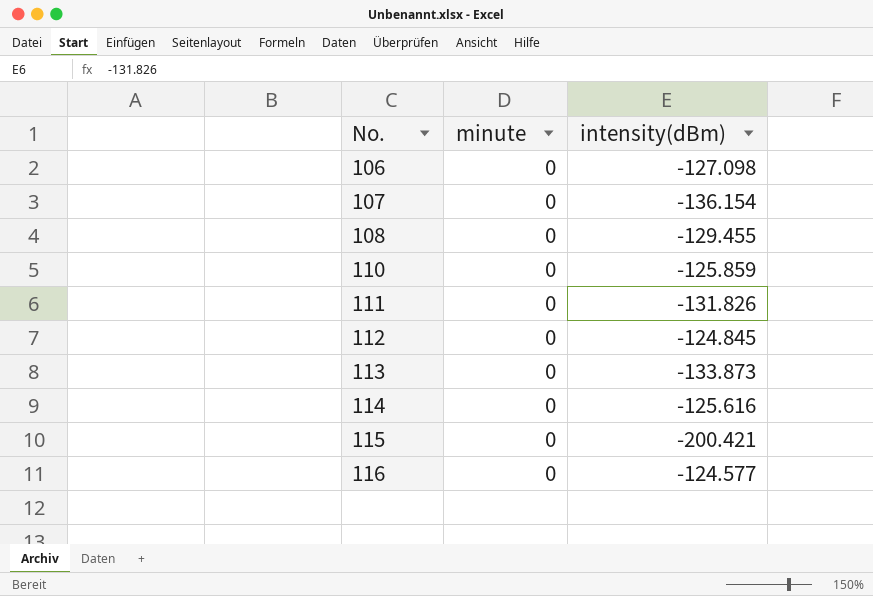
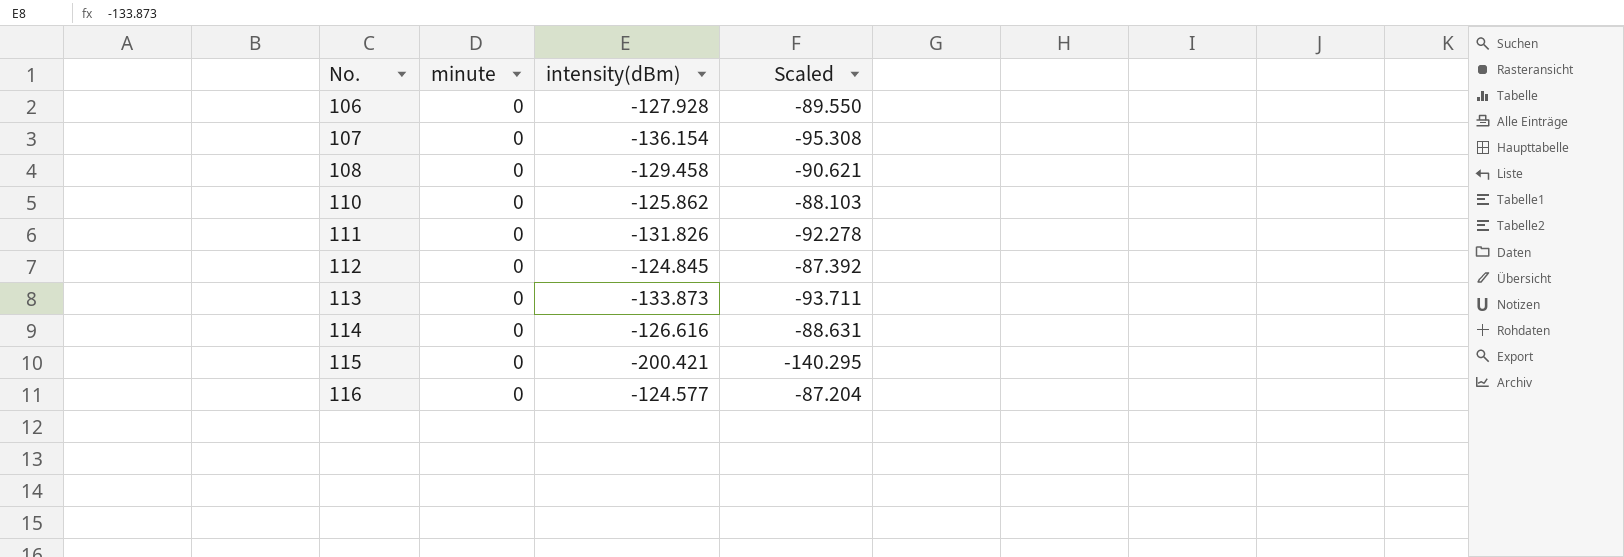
column Scaled | formula: none -> [intensity(dBm)] * 0.7
106 | intensity(dBm): -127.098 -> -127.928
108 | intensity(dBm): -129.455 -> -129.458
110 | intensity(dBm): -125.859 -> -125.862
114 | intensity(dBm): -125.616 -> -126.616

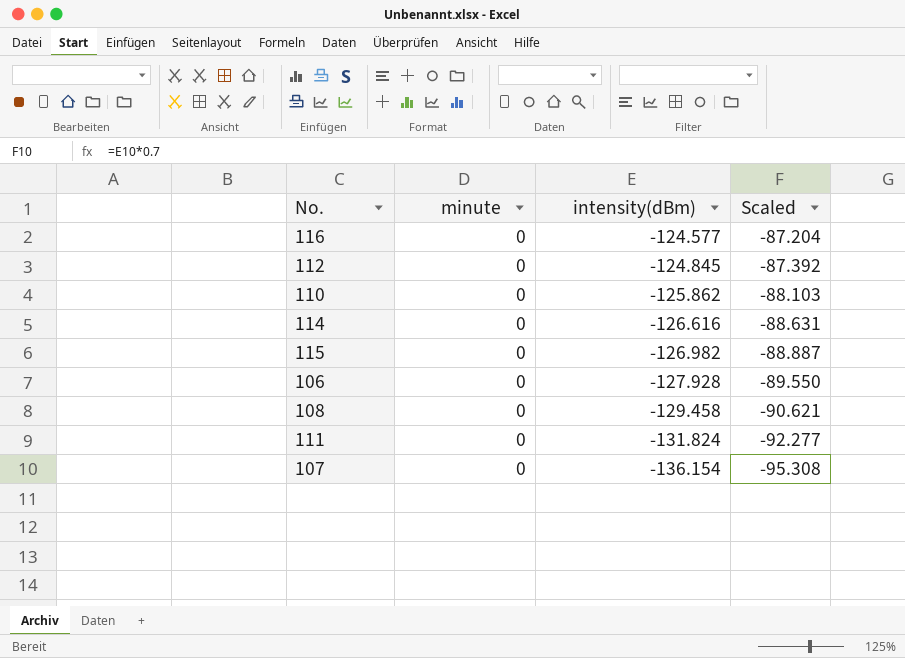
row order: No. ascending -> intensity(dBm) descending
row 113: 0 | -133.873 | -93.711 -> none
115 | intensity(dBm): -200.421 -> -126.982
115 | Scaled: -140.295 -> -88.887
111 | intensity(dBm): -131.826 -> -131.824
111 | Scaled: -92.278 -> -92.277

